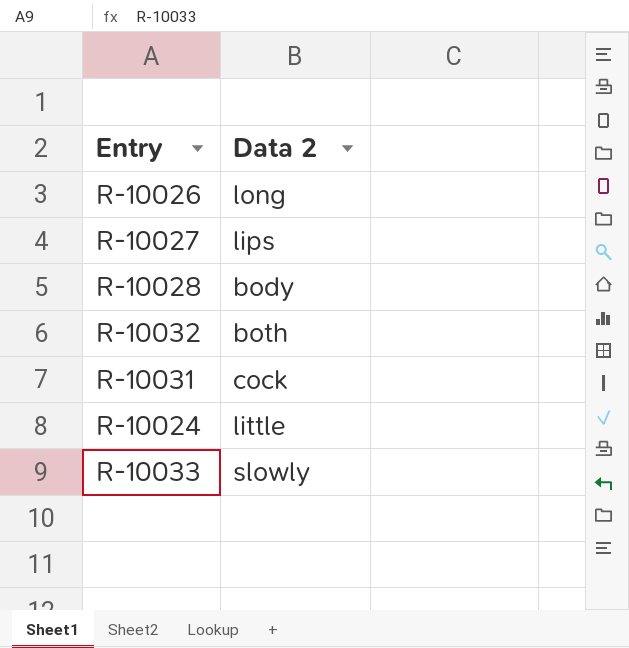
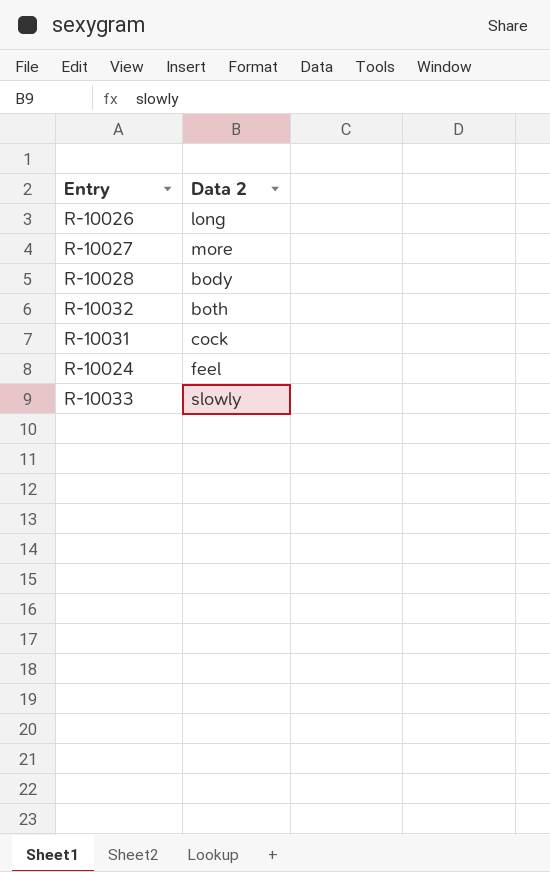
R-10027 | Data 2: lips -> more
R-10024 | Data 2: little -> feel

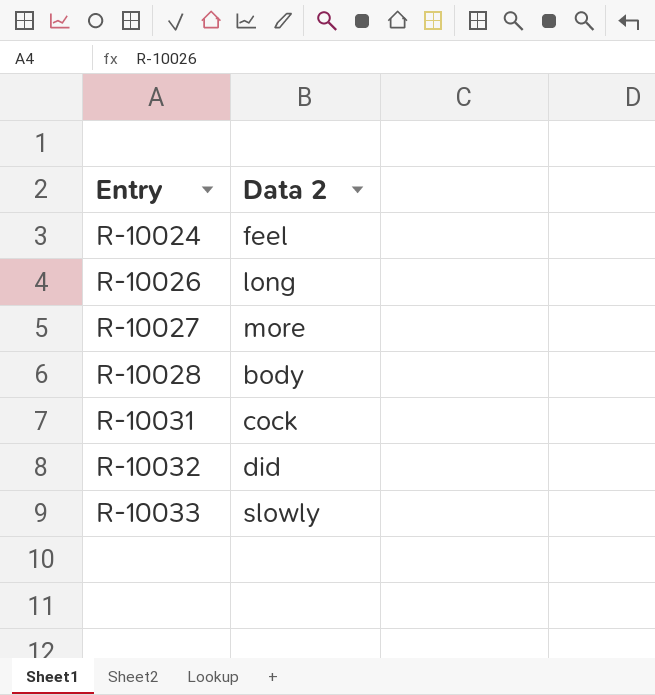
row order: none -> Entry ascending
R-10032 | Data 2: both -> did

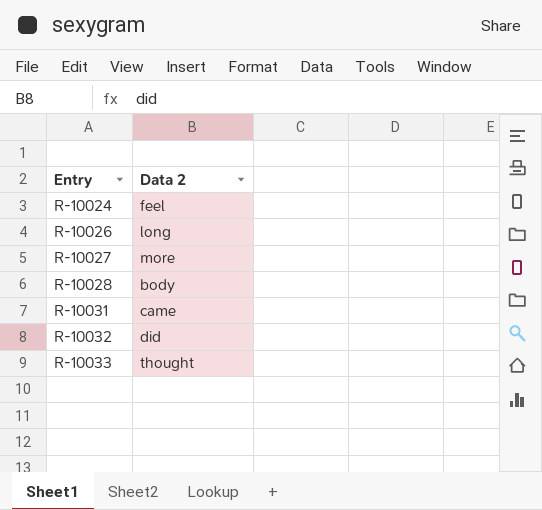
R-10031 | Data 2: cock -> came
R-10033 | Data 2: slowly -> thought

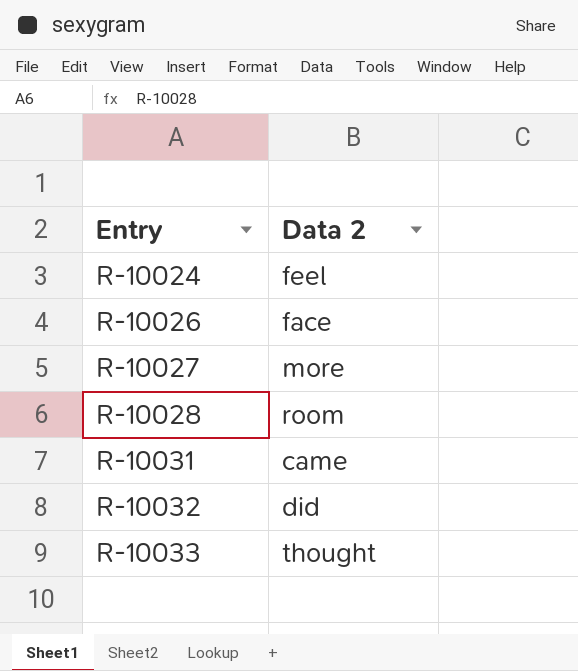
R-10026 | Data 2: long -> face
R-10028 | Data 2: body -> room

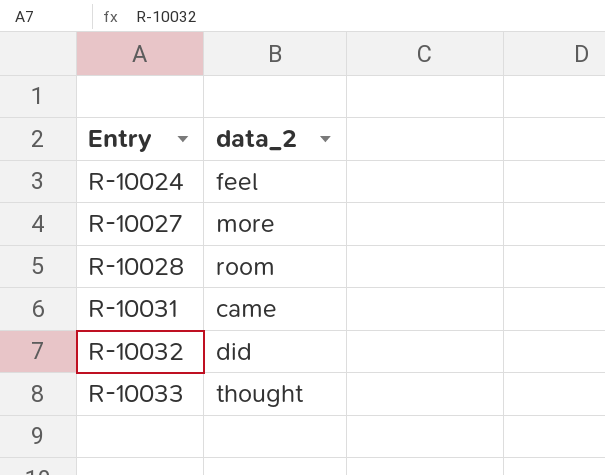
column name: Data 2 -> data_2
row R-10026: face -> none

